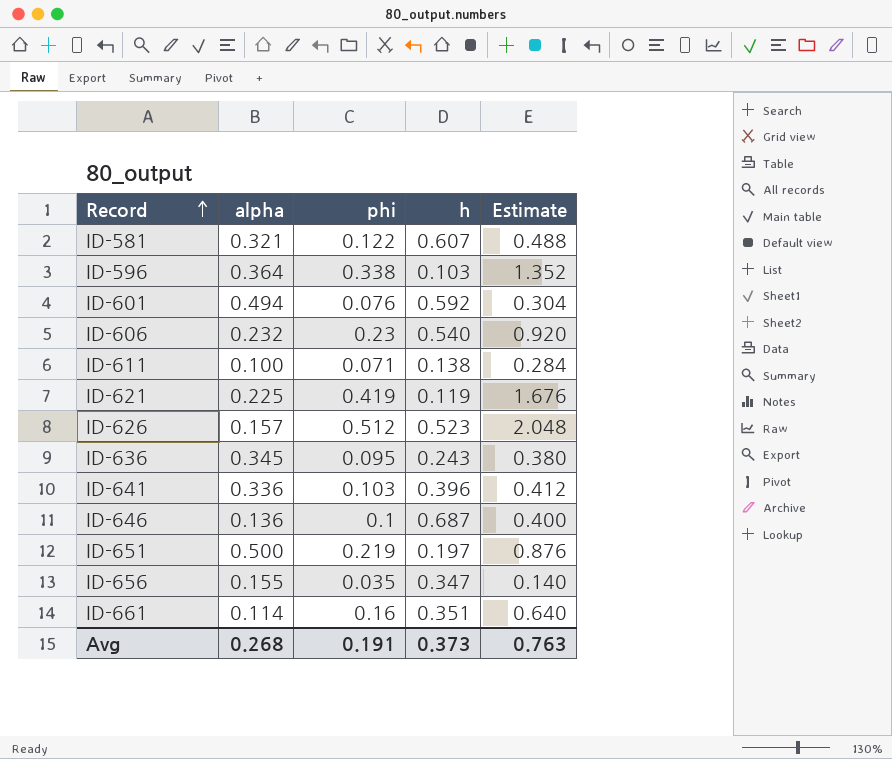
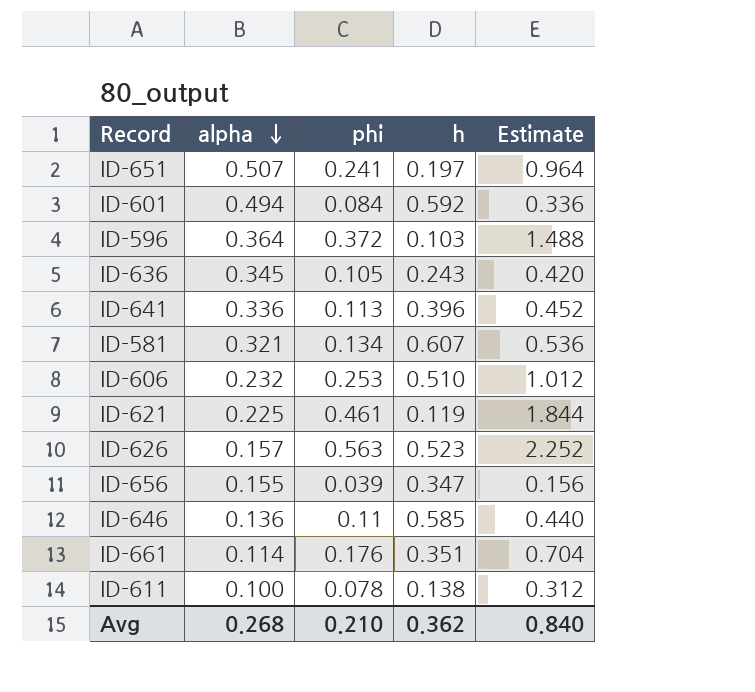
row order: Record ascending -> alpha descending
ID-651 | alpha: 0.500 -> 0.507
ID-651 | phi: 0.219 -> 0.241
ID-651 | Estimate: 0.876 -> 0.964
ID-601 | phi: 0.076 -> 0.084
ID-601 | Estimate: 0.304 -> 0.336
ID-596 | phi: 0.338 -> 0.372
ID-596 | Estimate: 1.352 -> 1.488
ID-636 | phi: 0.095 -> 0.105
ID-636 | Estimate: 0.380 -> 0.420
ID-641 | phi: 0.103 -> 0.113
ID-641 | Estimate: 0.412 -> 0.452
ID-581 | phi: 0.122 -> 0.134
ID-581 | Estimate: 0.488 -> 0.536
ID-606 | phi: 0.23 -> 0.253
ID-606 | h: 0.540 -> 0.510
ID-606 | Estimate: 0.920 -> 1.012
ID-621 | phi: 0.419 -> 0.461
ID-621 | Estimate: 1.676 -> 1.844
ID-626 | phi: 0.512 -> 0.563
ID-626 | Estimate: 2.048 -> 2.252
ID-656 | phi: 0.035 -> 0.039
ID-656 | Estimate: 0.140 -> 0.156
ID-646 | phi: 0.1 -> 0.11
ID-646 | h: 0.687 -> 0.585
ID-646 | Estimate: 0.400 -> 0.440
ID-661 | phi: 0.16 -> 0.176
ID-661 | Estimate: 0.640 -> 0.704
ID-611 | phi: 0.071 -> 0.078
ID-611 | Estimate: 0.284 -> 0.312
Avg | phi: 0.191 -> 0.210
Avg | h: 0.373 -> 0.362
Avg | Estimate: 0.763 -> 0.840

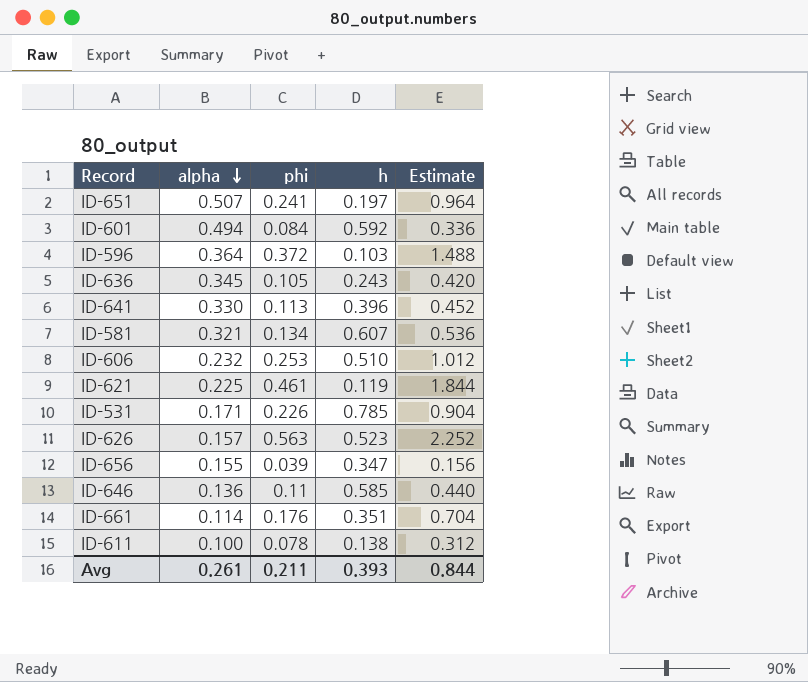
ID-641 | alpha: 0.336 -> 0.330
row ID-531: none -> 0.171 | 0.226 | 0.785 | 0.904
Avg | alpha: 0.268 -> 0.261
Avg | phi: 0.210 -> 0.211
Avg | h: 0.362 -> 0.393
Avg | Estimate: 0.840 -> 0.844

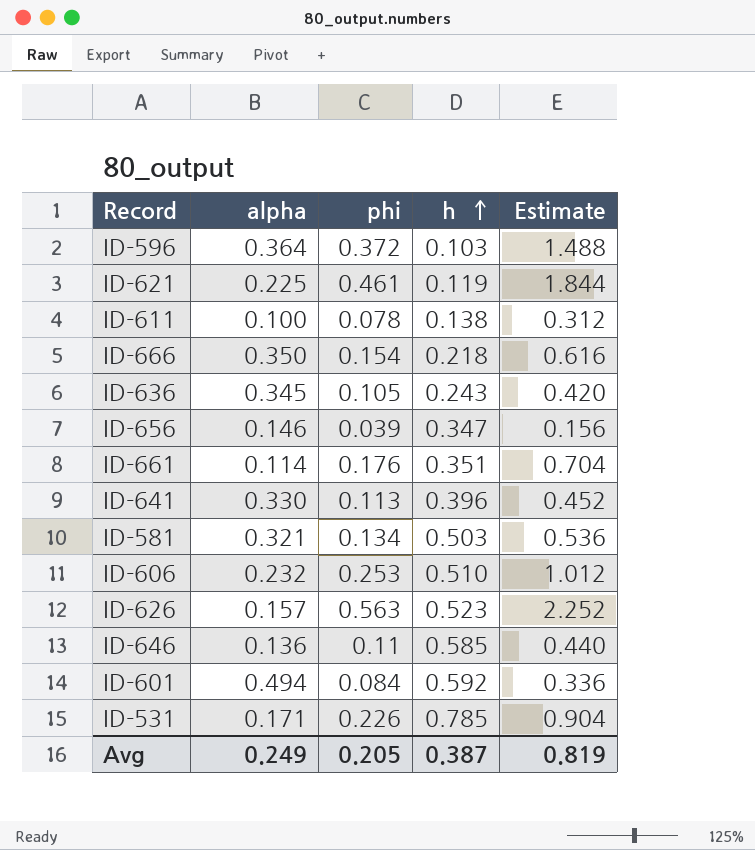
row order: alpha descending -> h ascending
row ID-651: 0.507 | 0.241 | 0.197 | 0.964 -> none
row ID-666: none -> 0.350 | 0.154 | 0.218 | 0.616
ID-656 | alpha: 0.155 -> 0.146
ID-581 | h: 0.607 -> 0.503
Avg | alpha: 0.261 -> 0.249
Avg | phi: 0.211 -> 0.205
Avg | h: 0.393 -> 0.387
Avg | Estimate: 0.844 -> 0.819

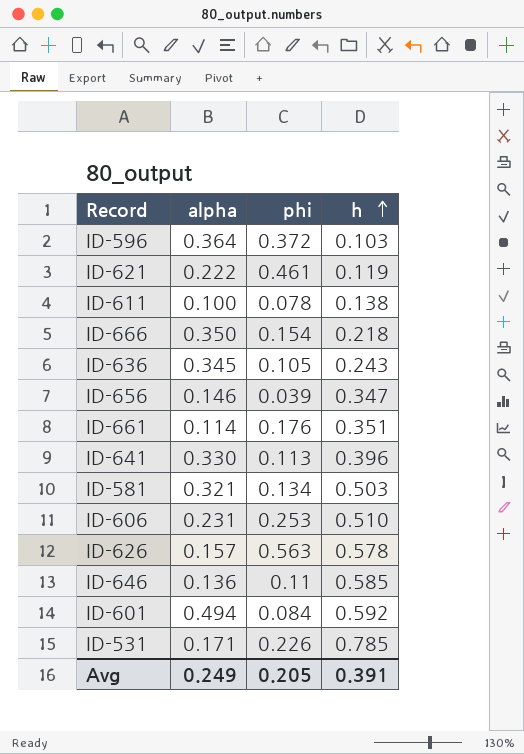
column Estimate | formula: [phi] * 4 -> none
ID-621 | alpha: 0.225 -> 0.222
ID-606 | alpha: 0.232 -> 0.231
ID-626 | h: 0.523 -> 0.578
Avg | h: 0.387 -> 0.391

